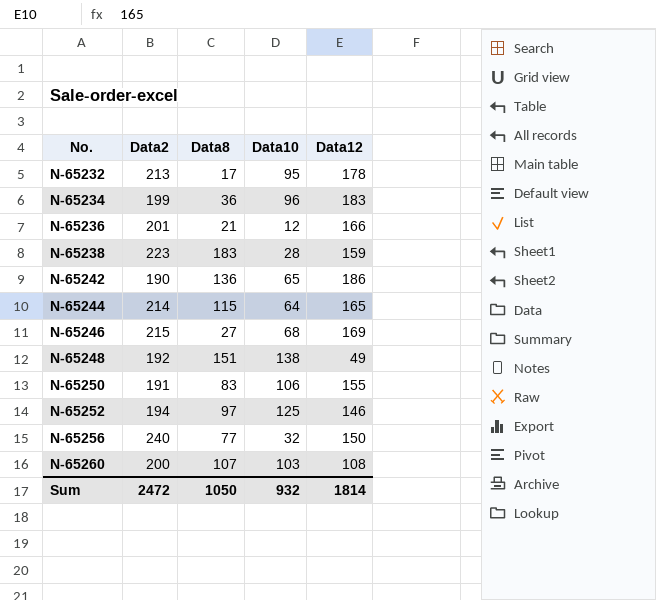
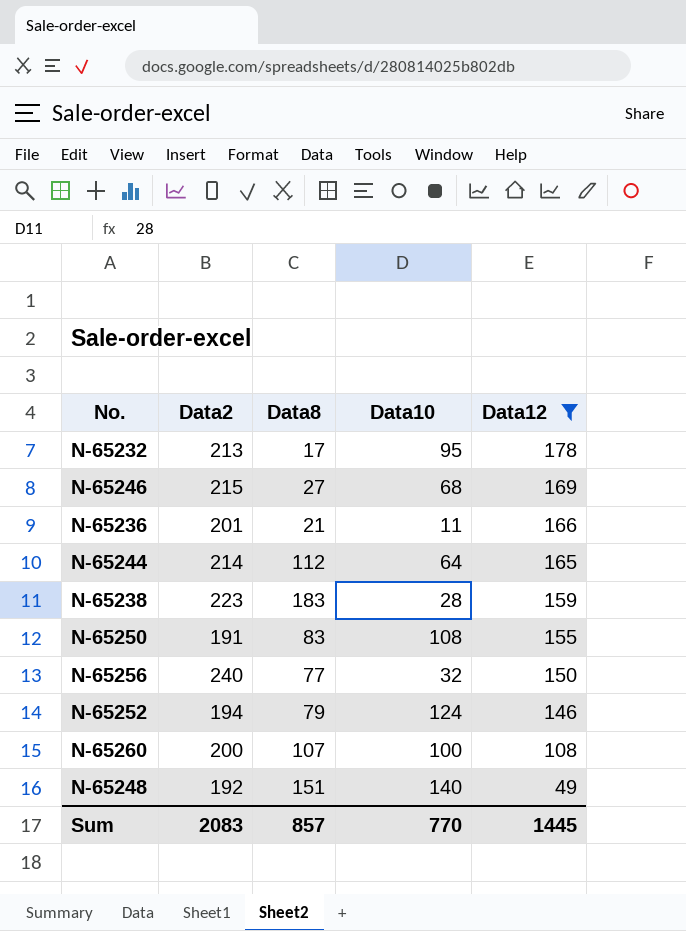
filter: none -> Data12 <= 178
row order: No. ascending -> Data12 descending
N-65236 | Data10: 12 -> 11
N-65244 | Data8: 115 -> 112
N-65250 | Data10: 106 -> 108
N-65252 | Data8: 97 -> 79
N-65252 | Data10: 125 -> 124
N-65260 | Data10: 103 -> 100
N-65248 | Data10: 138 -> 140
Sum | Data2: 2472 -> 2083
Sum | Data8: 1050 -> 857
Sum | Data10: 932 -> 770
Sum | Data12: 1814 -> 1445

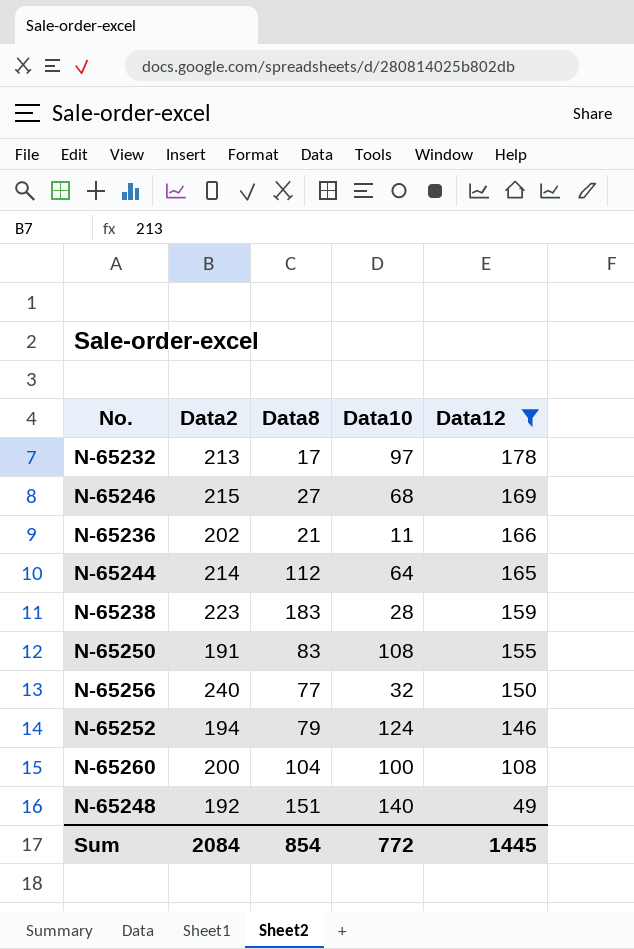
N-65232 | Data10: 95 -> 97
N-65236 | Data2: 201 -> 202
N-65260 | Data8: 107 -> 104
Sum | Data2: 2083 -> 2084
Sum | Data8: 857 -> 854
Sum | Data10: 770 -> 772

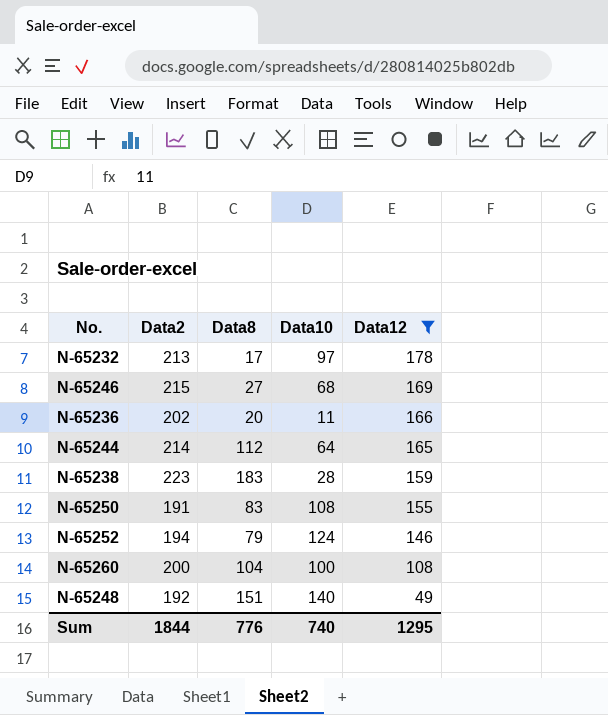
row N-65256: 240 | 77 | 32 | 150 -> none
N-65236 | Data8: 21 -> 20
Sum | Data2: 2084 -> 1844
Sum | Data8: 854 -> 776
Sum | Data10: 772 -> 740
Sum | Data12: 1445 -> 1295

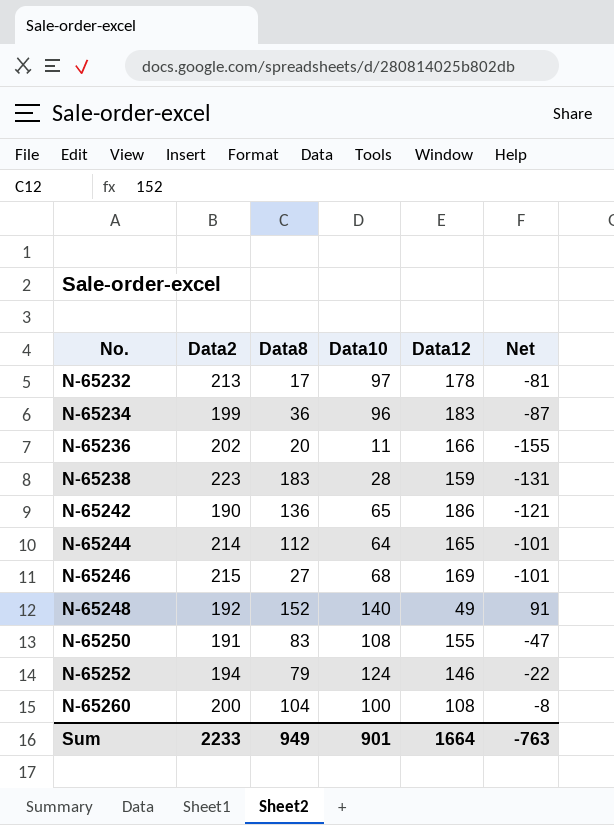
filter: Data12 <= 178 -> none
row order: Data12 descending -> No. ascending
column Net | formula: none -> [Data10] - [Data12]
N-65248 | Data8: 151 -> 152
Sum | Data2: 1844 -> 2233
Sum | Data8: 776 -> 949
Sum | Data10: 740 -> 901
Sum | Data12: 1295 -> 1664

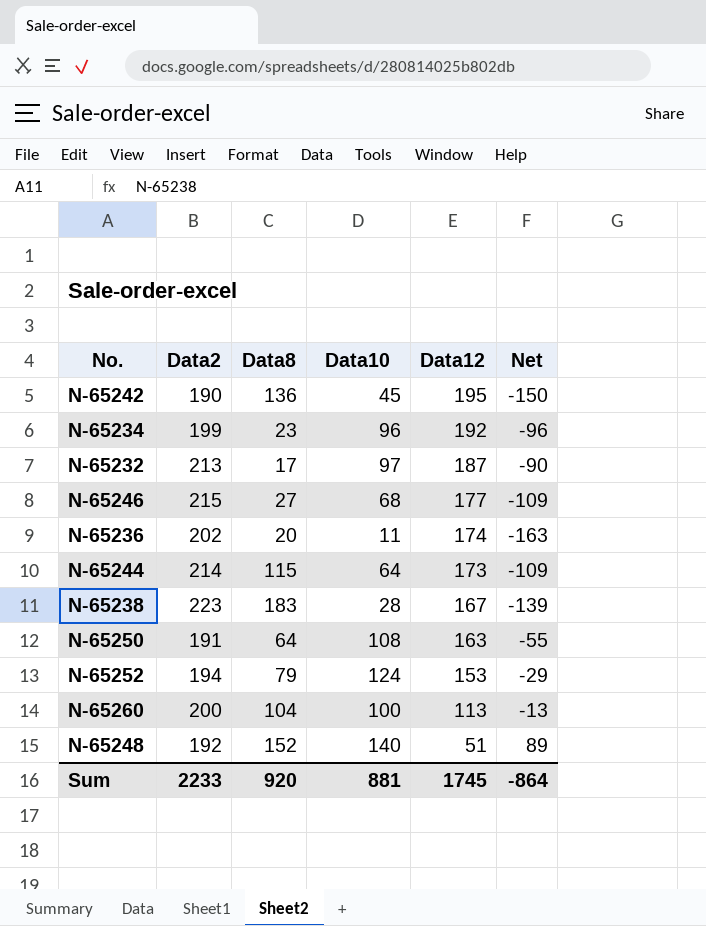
row order: No. ascending -> Data12 descending
N-65242 | Data10: 65 -> 45
N-65242 | Data12: 186 -> 195
N-65242 | Net: -121 -> -150
N-65234 | Data8: 36 -> 23
N-65234 | Data12: 183 -> 192
N-65234 | Net: -87 -> -96
N-65232 | Data12: 178 -> 187
N-65232 | Net: -81 -> -90
N-65246 | Data12: 169 -> 177
N-65246 | Net: -101 -> -109
N-65236 | Data12: 166 -> 174
N-65236 | Net: -155 -> -163
N-65244 | Data8: 112 -> 115
N-65244 | Data12: 165 -> 173
N-65244 | Net: -101 -> -109
N-65238 | Data12: 159 -> 167
N-65238 | Net: -131 -> -139
N-65250 | Data8: 83 -> 64
N-65250 | Data12: 155 -> 163
N-65250 | Net: -47 -> -55
N-65252 | Data12: 146 -> 153
N-65252 | Net: -22 -> -29
N-65260 | Data12: 108 -> 113
N-65260 | Net: -8 -> -13
N-65248 | Data12: 49 -> 51
N-65248 | Net: 91 -> 89
Sum | Data8: 949 -> 920
Sum | Data10: 901 -> 881
Sum | Data12: 1664 -> 1745
Sum | Net: -763 -> -864

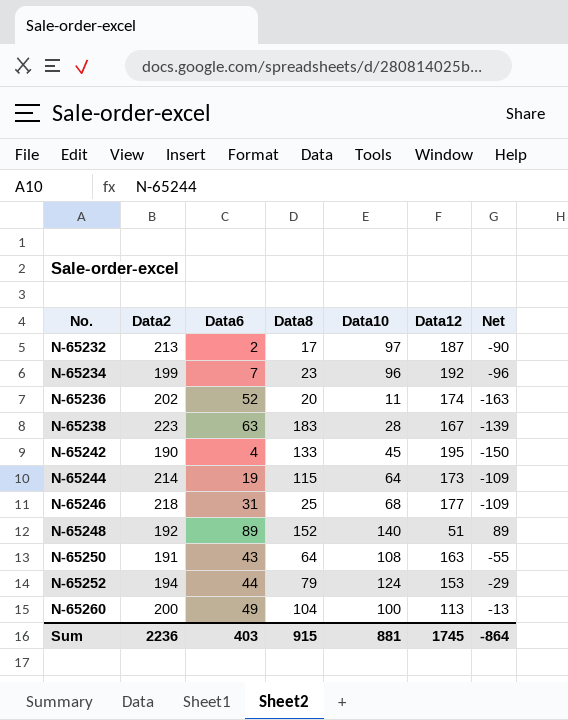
row order: Data12 descending -> No. ascending
column Data6 | position: none -> 3
N-65242 | Data8: 136 -> 133
N-65246 | Data2: 215 -> 218
N-65246 | Data8: 27 -> 25
Sum | Data2: 2233 -> 2236
Sum | Data8: 920 -> 915

